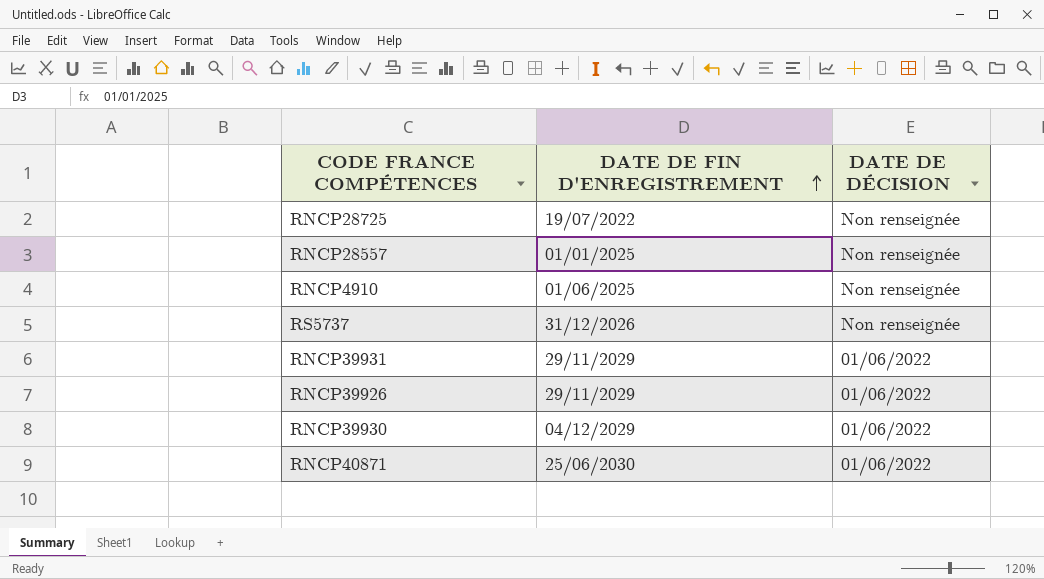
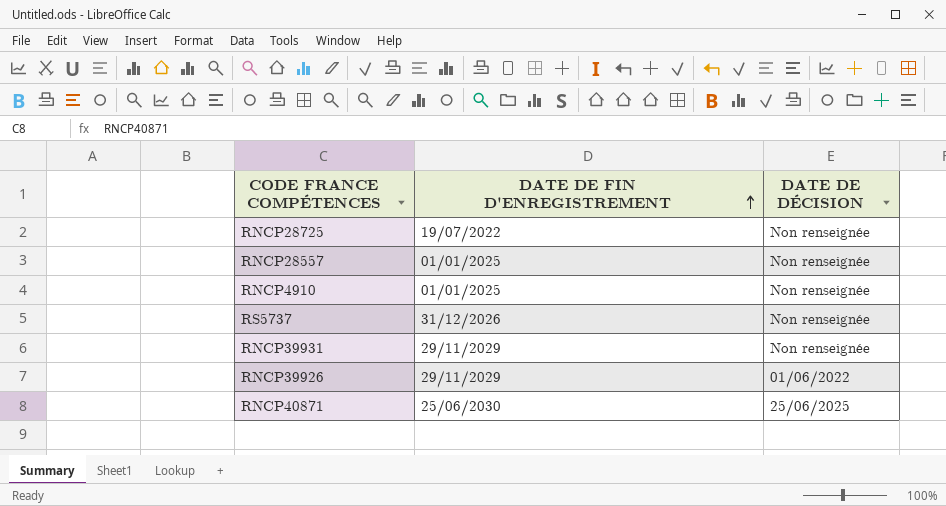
row RNCP39930: 04/12/2029 | 01/06/2022 -> none
RNCP4910 | DATE DE FIN D'ENREGISTREMENT: 01/06/2025 -> 01/01/2025
RNCP39931 | DATE DE DÉCISION: 01/06/2022 -> Non renseignée
RNCP40871 | DATE DE DÉCISION: 01/06/2022 -> 25/06/2025

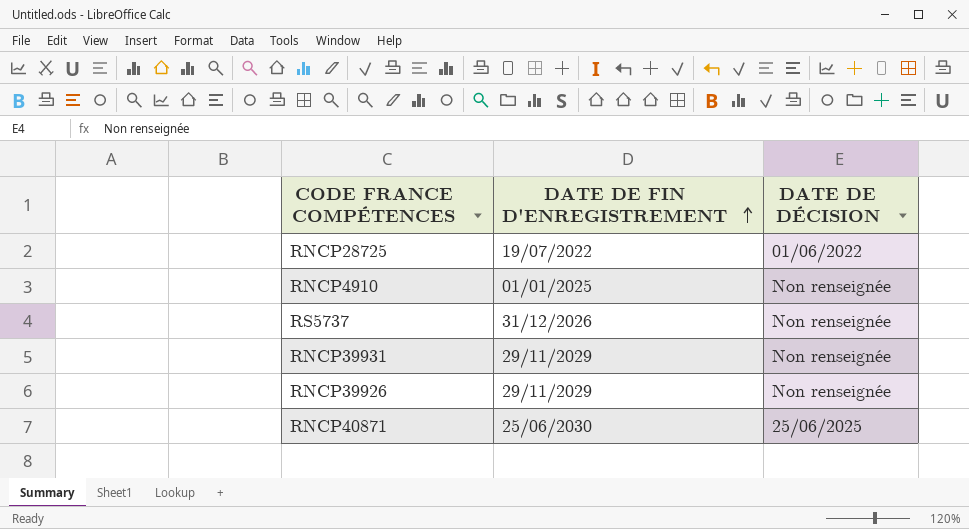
row RNCP28557: 01/01/2025 | Non renseignée -> none
RNCP28725 | DATE DE DÉCISION: Non renseignée -> 01/06/2022
RNCP39926 | DATE DE DÉCISION: 01/06/2022 -> Non renseignée

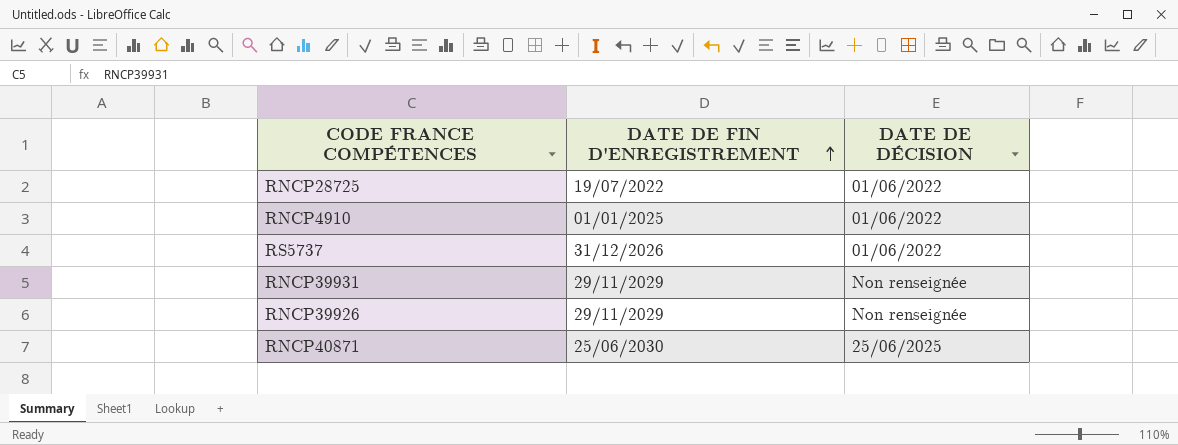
RNCP4910 | DATE DE DÉCISION: Non renseignée -> 01/06/2022
RS5737 | DATE DE DÉCISION: Non renseignée -> 01/06/2022

